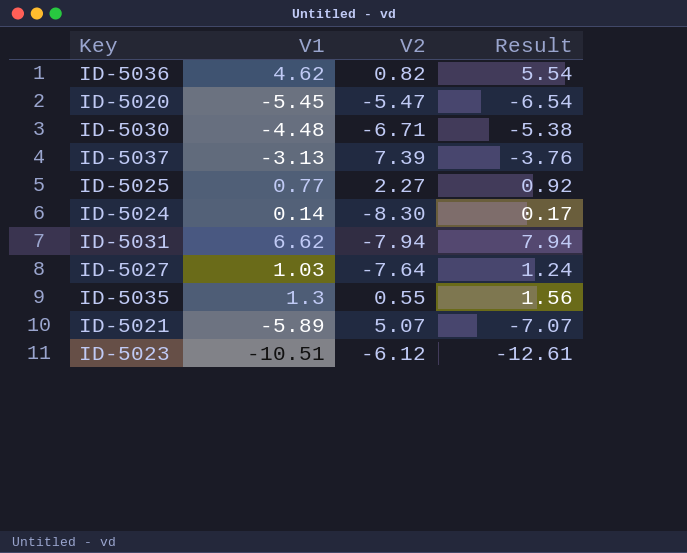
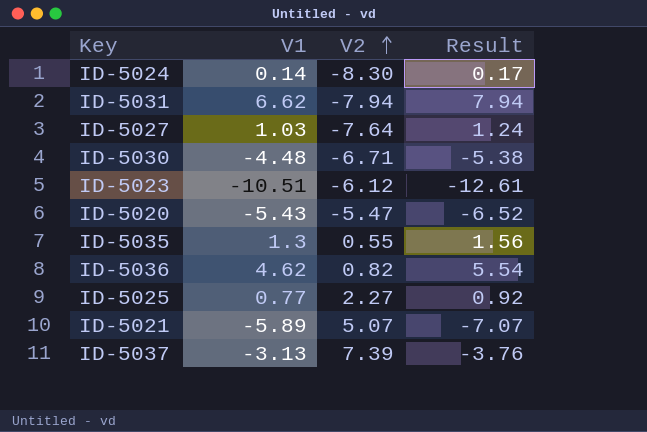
row order: none -> V2 ascending
ID-5020 | V1: -5.45 -> -5.43
ID-5020 | Result: -6.54 -> -6.52

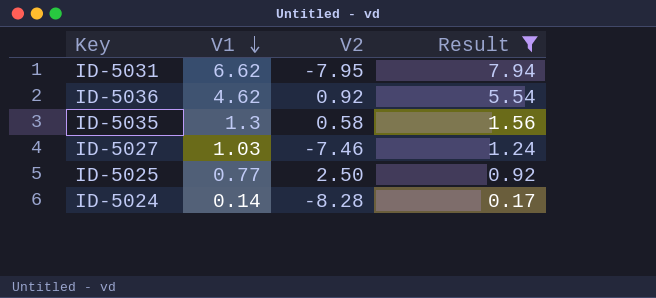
filter: none -> Result >= 0.17
row order: V2 ascending -> V1 descending
ID-5031 | V2: -7.94 -> -7.95
ID-5036 | V2: 0.82 -> 0.92
ID-5035 | V2: 0.55 -> 0.58
ID-5027 | V2: -7.64 -> -7.46
ID-5025 | V2: 2.27 -> 2.50
ID-5024 | V2: -8.30 -> -8.28

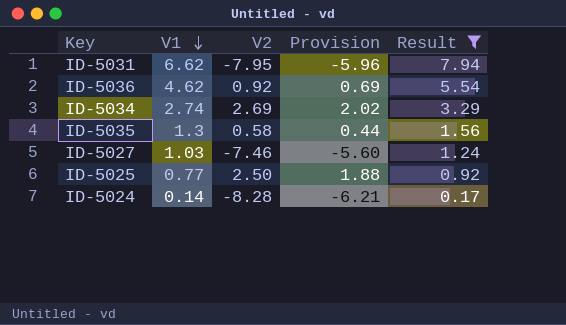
column Provision | formula: none -> [V2] * 0.75
row ID-5034: none -> 2.74 | 2.69 | 2.02 | 3.29

